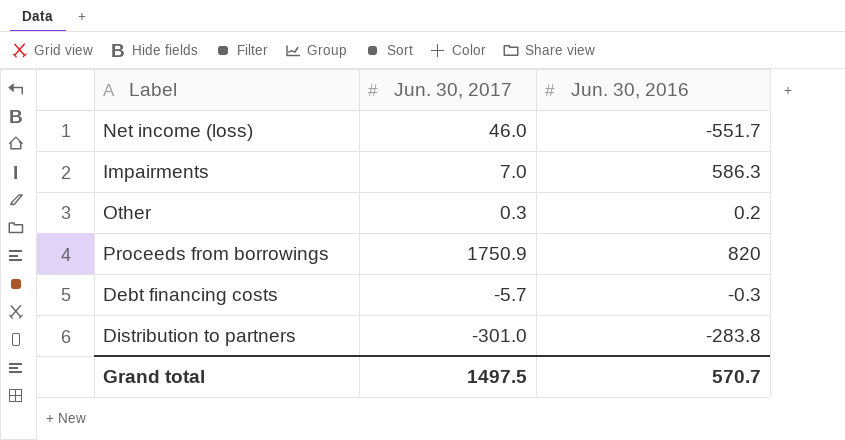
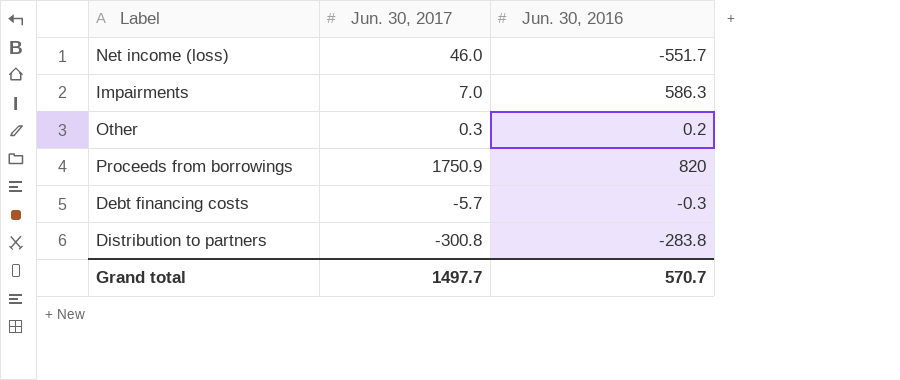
Distribution to partners | Jun. 30, 2017: -301.0 -> -300.8
Grand total | Jun. 30, 2017: 1497.5 -> 1497.7

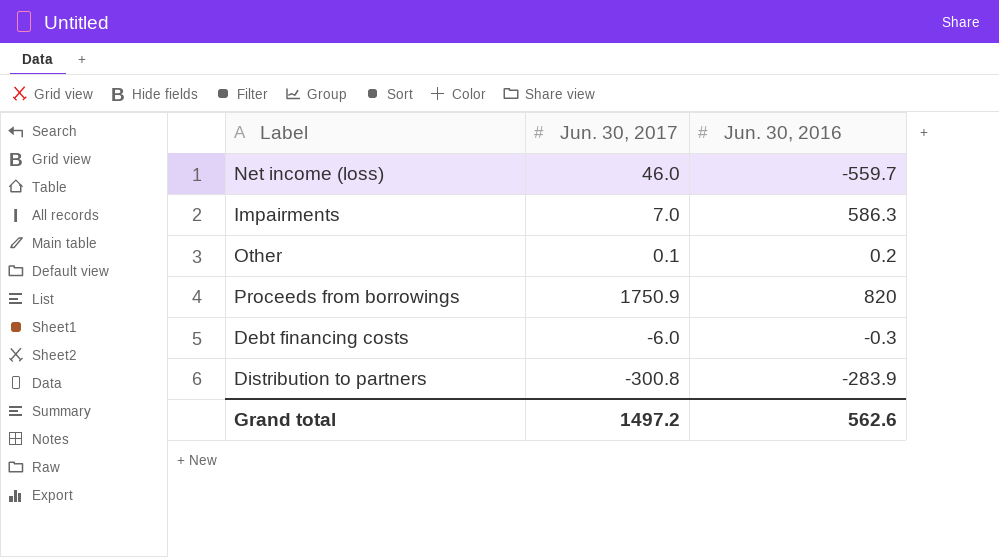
Net income (loss) | Jun. 30, 2016: -551.7 -> -559.7
Other | Jun. 30, 2017: 0.3 -> 0.1
Debt financing costs | Jun. 30, 2017: -5.7 -> -6.0
Distribution to partners | Jun. 30, 2016: -283.8 -> -283.9
Grand total | Jun. 30, 2017: 1497.7 -> 1497.2
Grand total | Jun. 30, 2016: 570.7 -> 562.6

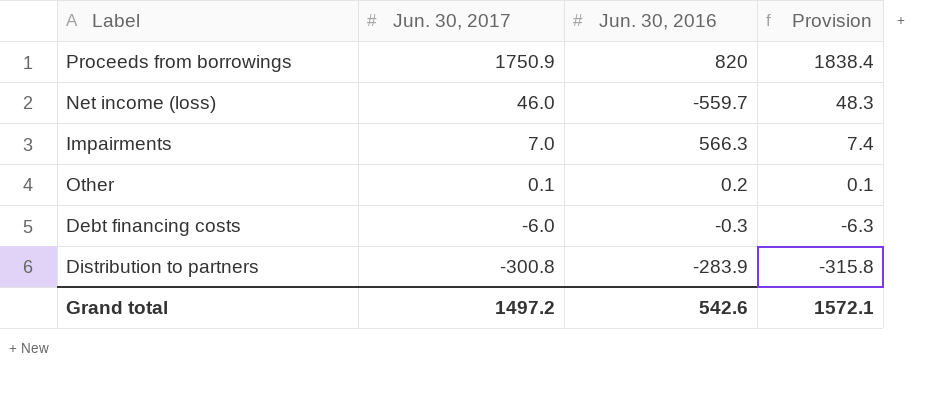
row order: none -> Jun. 30, 2017 descending
column Provision | formula: none -> [Jun. 30, 2017] * 1.05
Impairments | Jun. 30, 2016: 586.3 -> 566.3
Grand total | Jun. 30, 2016: 562.6 -> 542.6

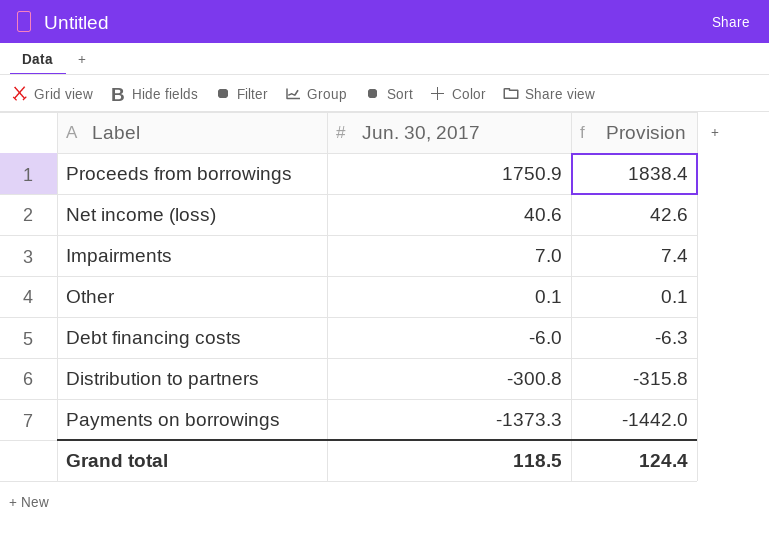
column Jun. 30, 2016 | position: 3 -> none
Net income (loss) | Jun. 30, 2017: 46.0 -> 40.6
Net income (loss) | Provision: 48.3 -> 42.6
row Payments on borrowings: none -> -1373.3 | -1442.0
Grand total | Jun. 30, 2017: 1497.2 -> 118.5
Grand total | Provision: 1572.1 -> 124.4

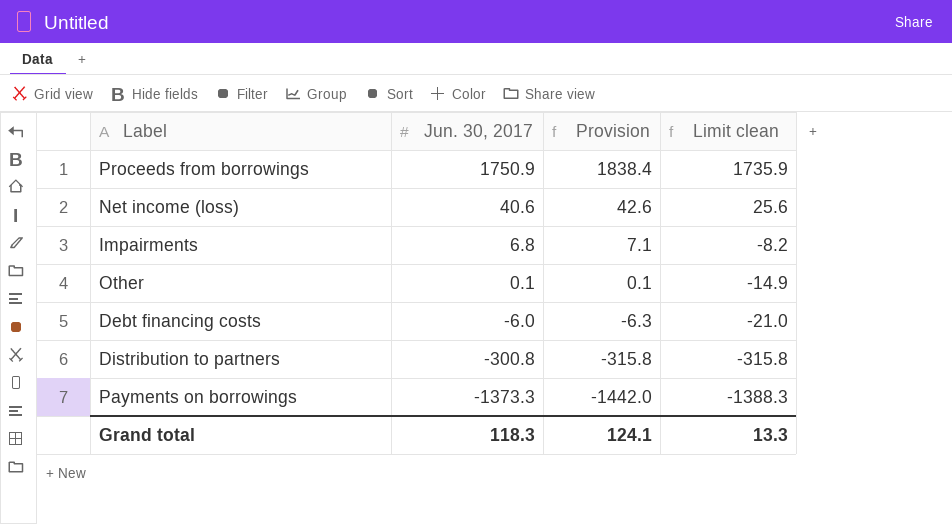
column Limit clean | formula: none -> [Jun. 30, 2017] - 15
Impairments | Jun. 30, 2017: 7.0 -> 6.8
Impairments | Provision: 7.4 -> 7.1
Grand total | Jun. 30, 2017: 118.5 -> 118.3
Grand total | Provision: 124.4 -> 124.1

